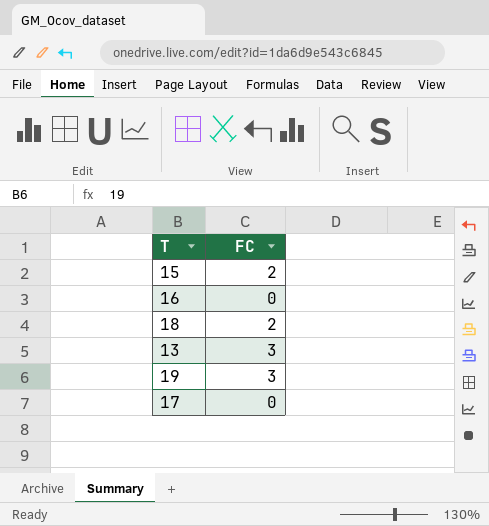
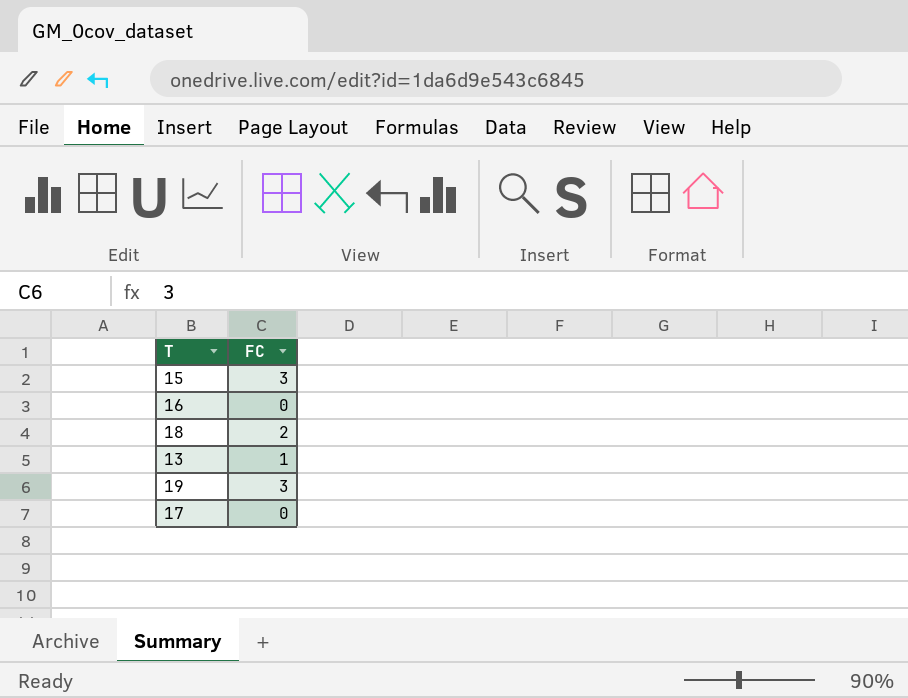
15 | FC: 2 -> 3
13 | FC: 3 -> 1

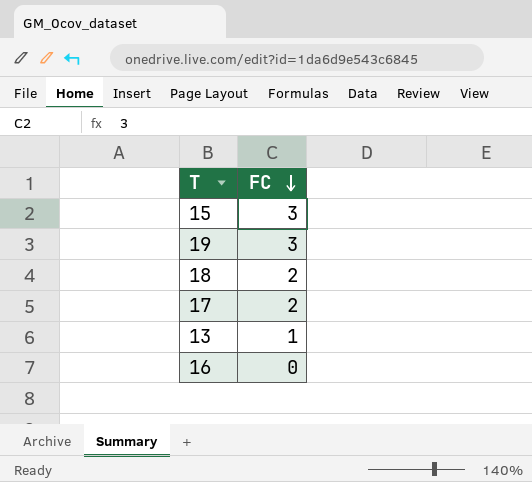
row order: none -> FC descending
17 | FC: 0 -> 2

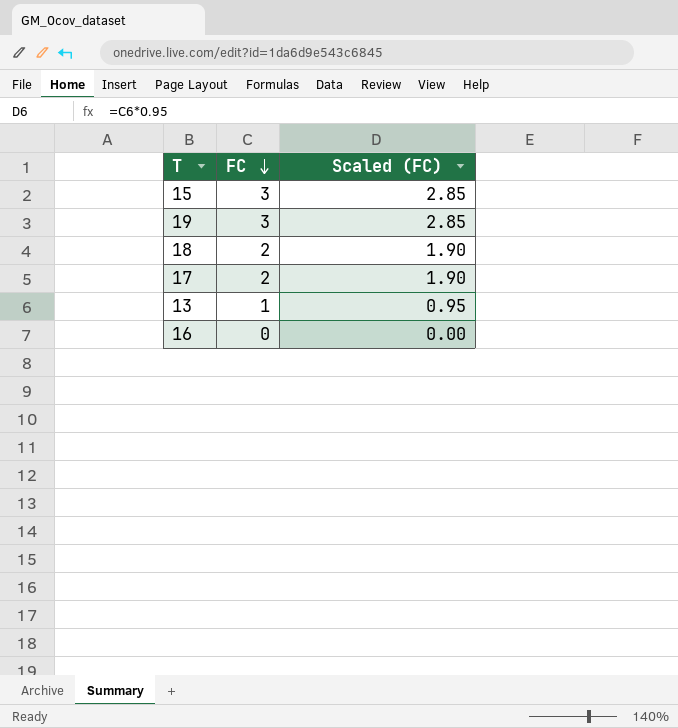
column Scaled (FC) | formula: none -> [FC] * 0.95

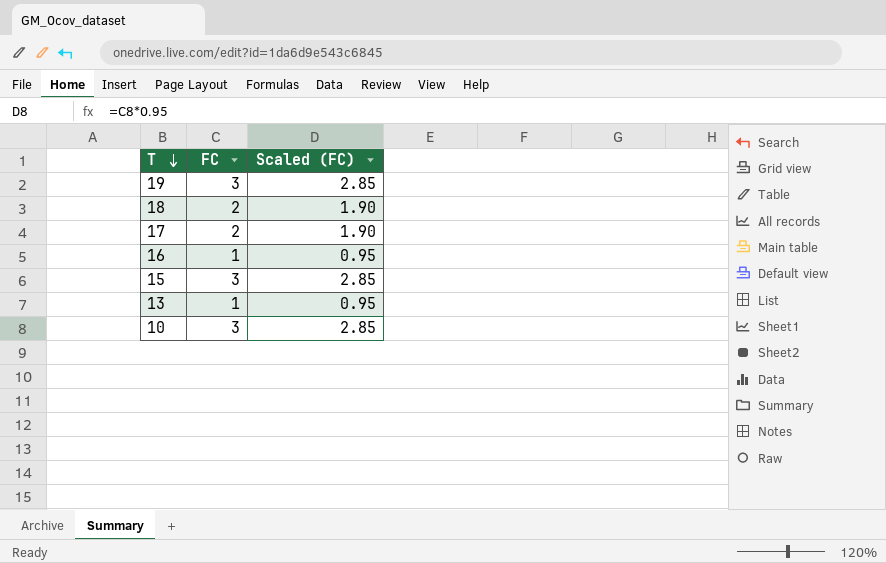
row order: FC descending -> T descending
16 | FC: 0 -> 1
16 | Scaled (FC): 0.00 -> 0.95
row 10: none -> 3 | 2.85

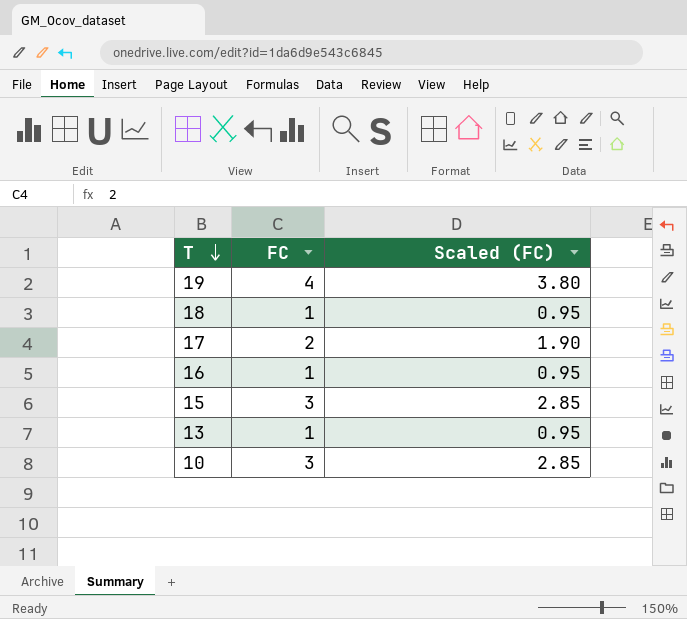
19 | FC: 3 -> 4
19 | Scaled (FC): 2.85 -> 3.80
18 | FC: 2 -> 1
18 | Scaled (FC): 1.90 -> 0.95

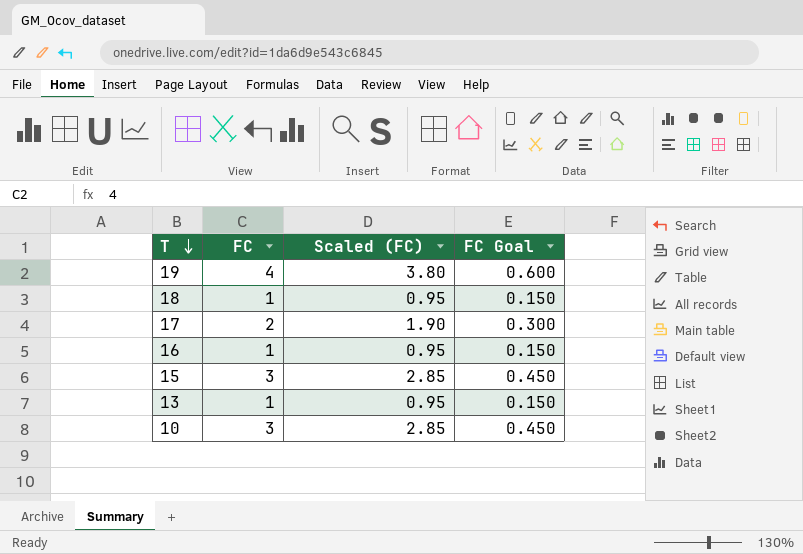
column FC Goal | formula: none -> [FC] * 0.15

